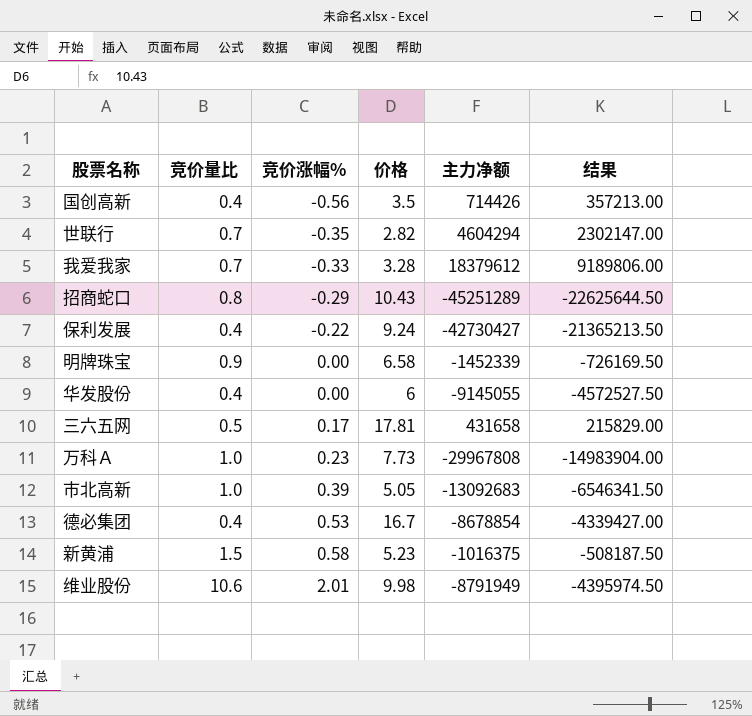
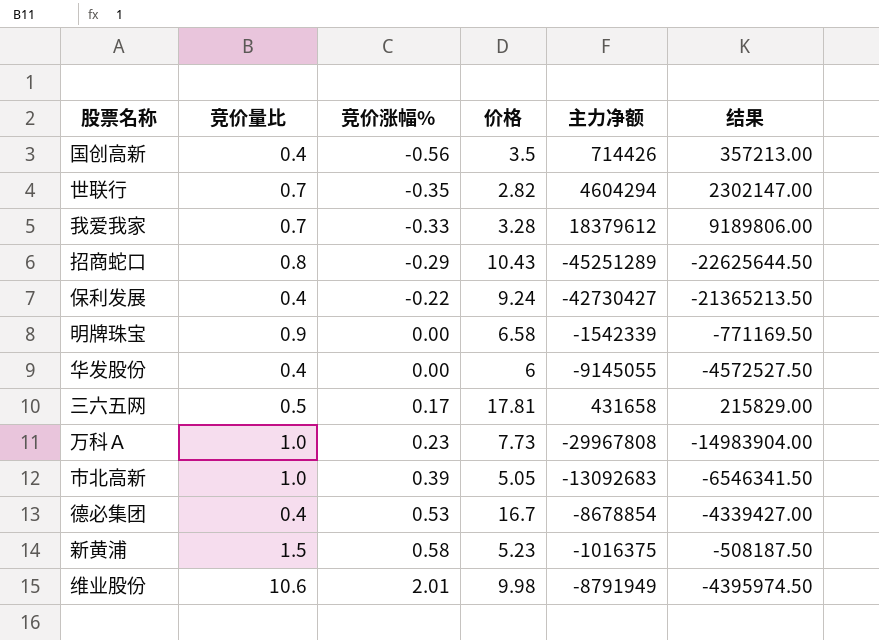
明牌珠宝 | 主力净额: -1452339 -> -1542339
明牌珠宝 | 结果: -726169.50 -> -771169.50

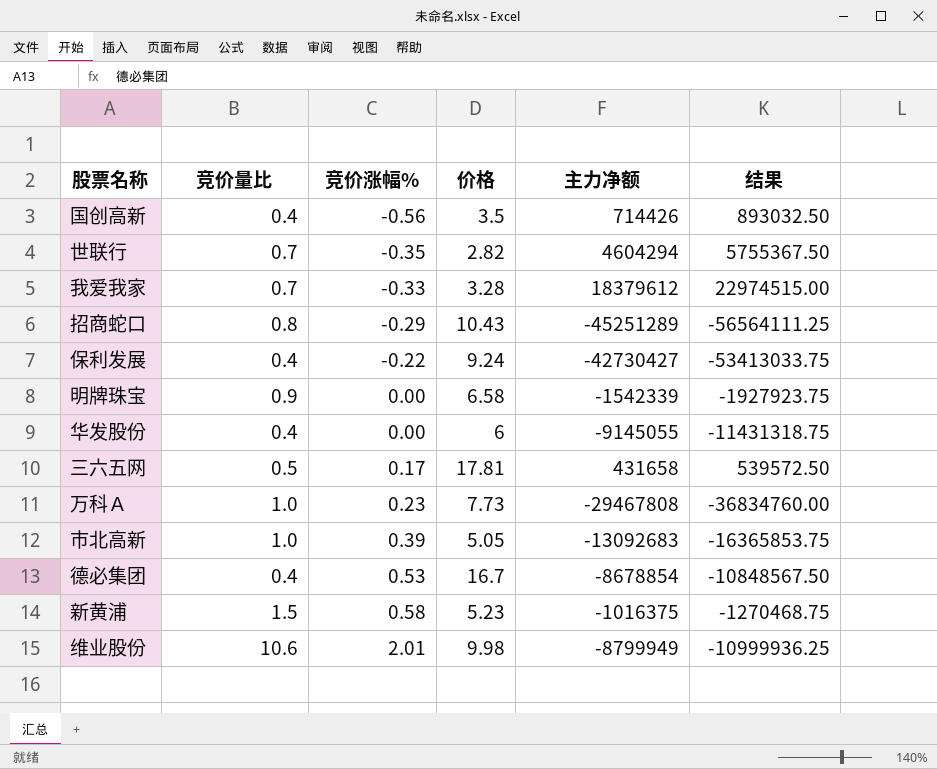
column 结果 | formula: [主力净额] * 0.5 -> [主力净额] * 1.25
万科Ａ | 主力净额: -29967808 -> -29467808
维业股份 | 主力净额: -8791949 -> -8799949

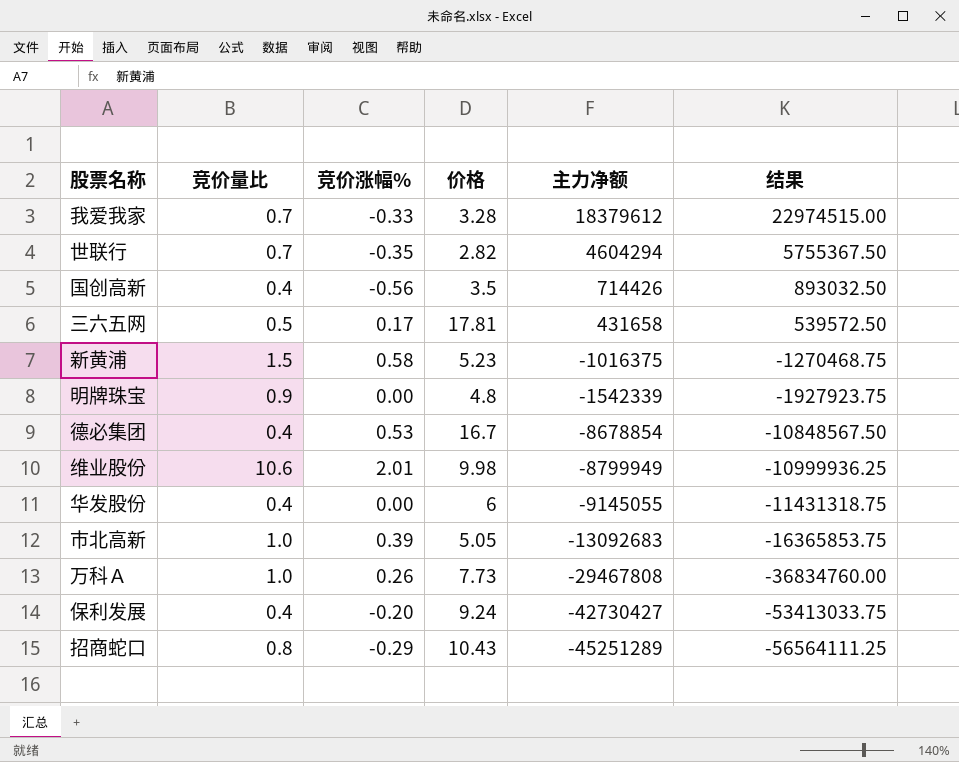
row order: 竞价涨幅% ascending -> 主力净额 descending
明牌珠宝 | 价格: 6.58 -> 4.8
万科Ａ | 竞价涨幅%: 0.23 -> 0.26
保利发展 | 竞价涨幅%: -0.22 -> -0.20

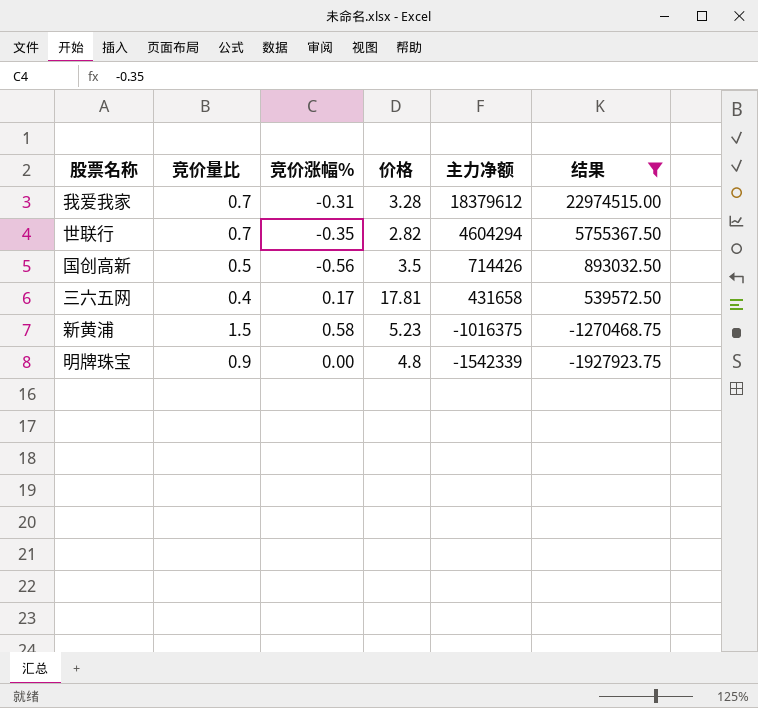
filter: none -> 结果 >= -1927923.75
我爱我家 | 竞价涨幅%: -0.33 -> -0.31
国创高新 | 竞价量比: 0.4 -> 0.5
三六五网 | 竞价量比: 0.5 -> 0.4

